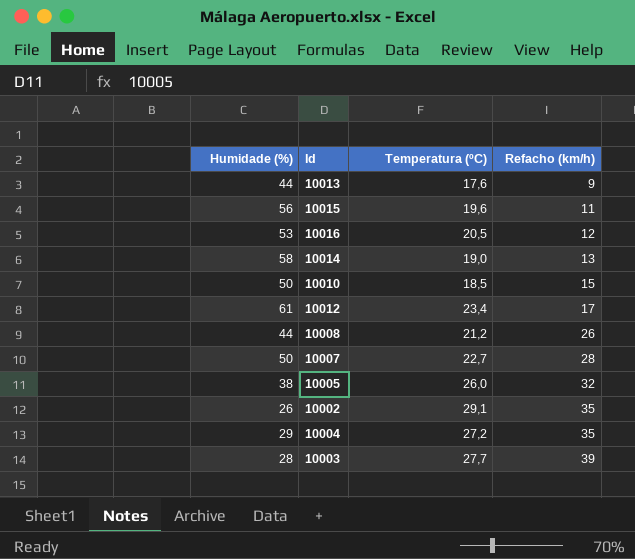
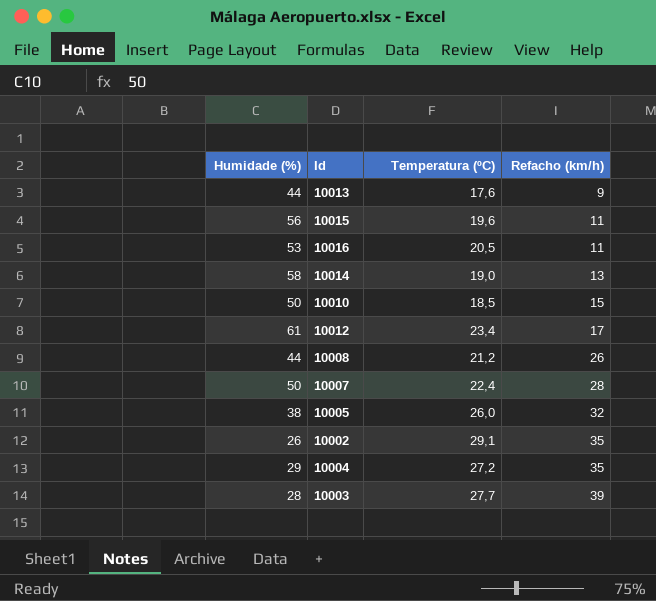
10016 | Refacho (km/h): 12 -> 11
10007 | Temperatura (ºC): 22,7 -> 22,4

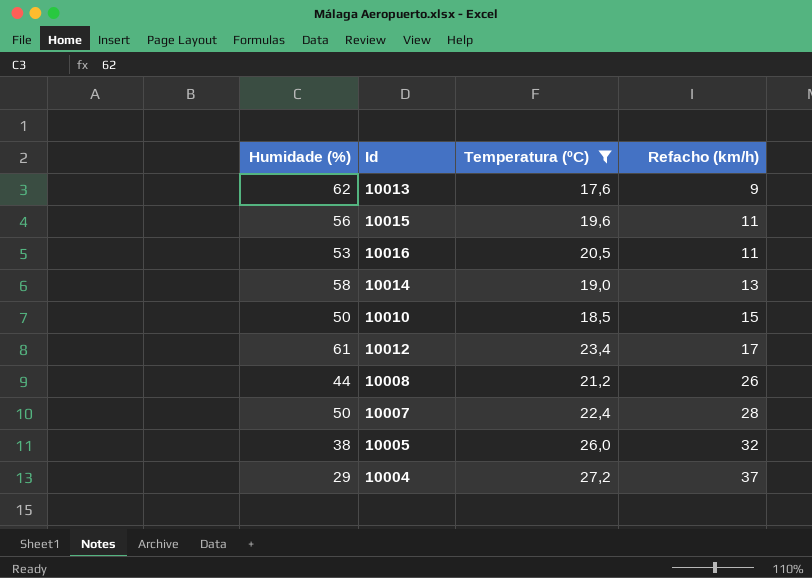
filter: none -> Temperatura (ºC) <= 27,2
10013 | Humidade (%): 44 -> 62
10004 | Refacho (km/h): 35 -> 37

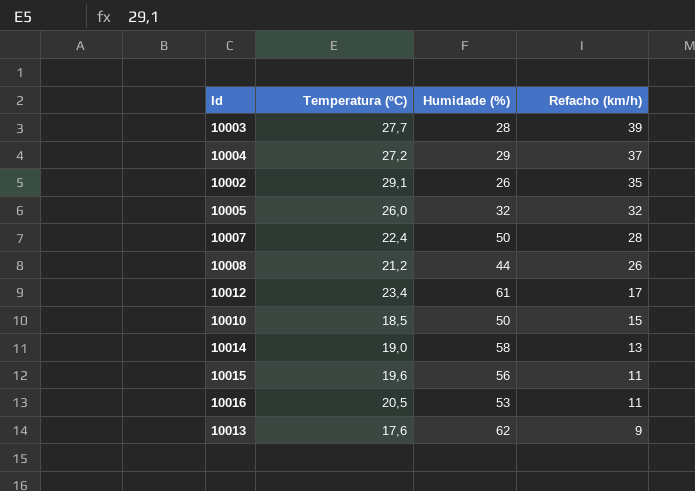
filter: Temperatura (ºC) <= 27,2 -> none
row order: Refacho (km/h) ascending -> Refacho (km/h) descending
column Humidade (%) | position: 1 -> 3
10005 | Humidade (%): 38 -> 32

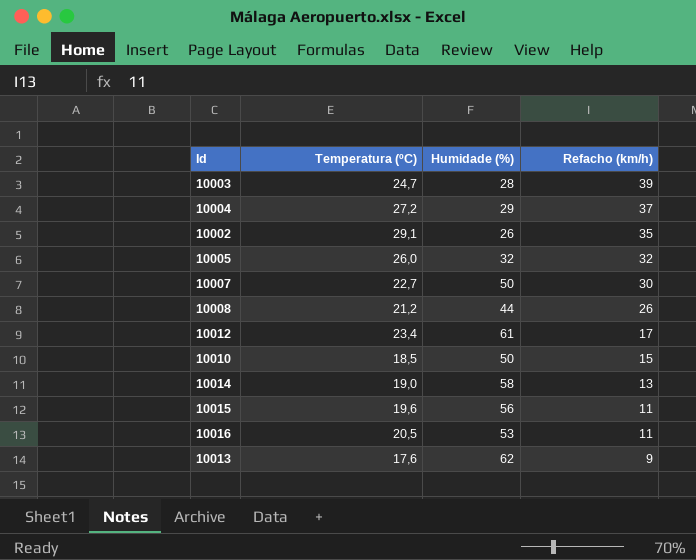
10003 | Temperatura (ºC): 27,7 -> 24,7
10007 | Temperatura (ºC): 22,4 -> 22,7
10007 | Refacho (km/h): 28 -> 30

